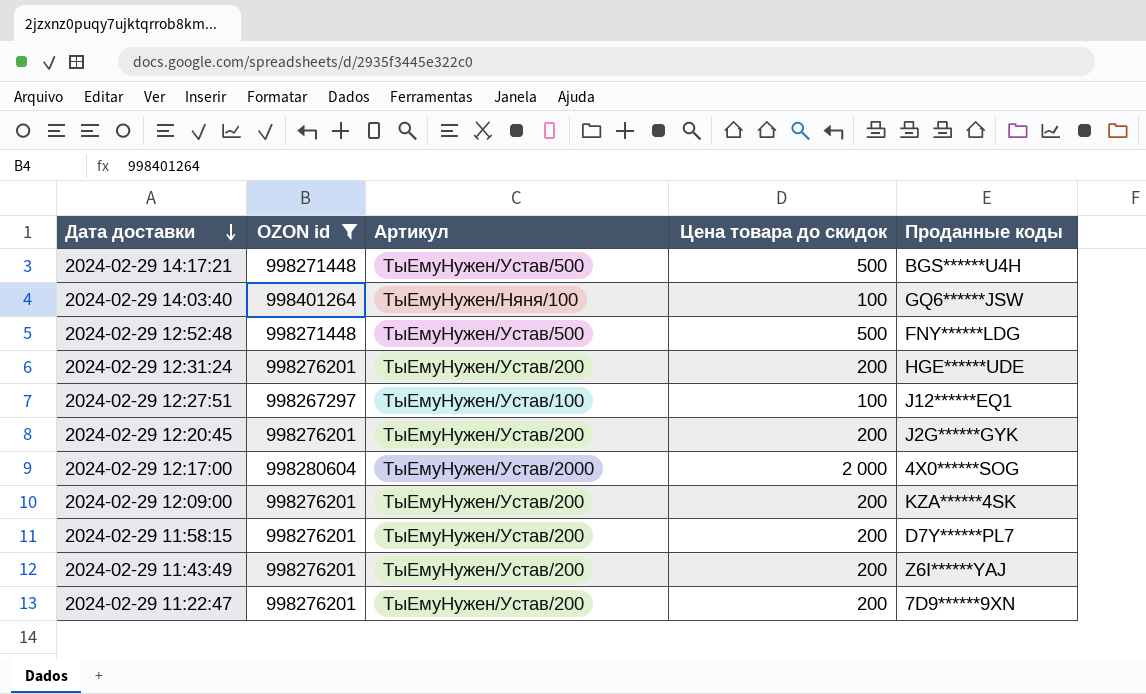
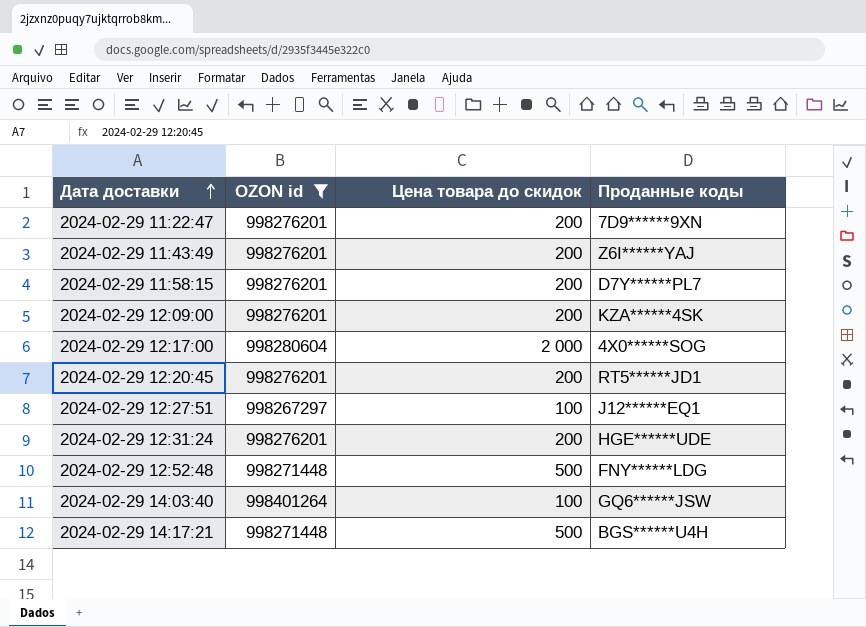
row order: Дата доставки descending -> Дата доставки ascending
column Артикул | position: 3 -> none
2024-02-29 12:20:45 | Проданные коды: J2G******GYK -> RT5******JD1

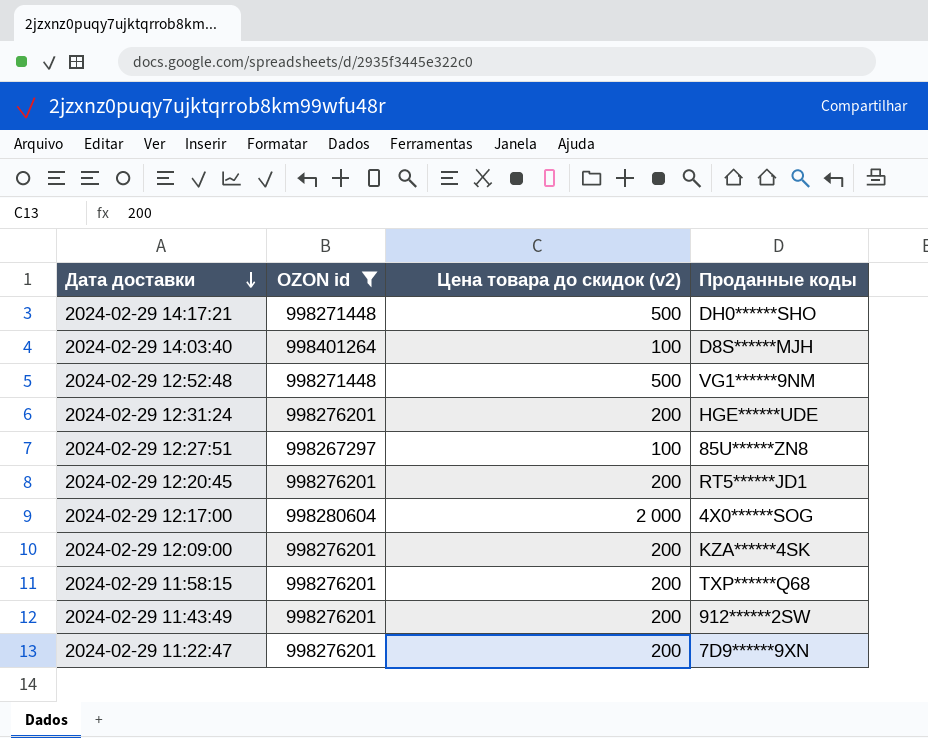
row order: Дата доставки ascending -> Дата доставки descending
column name: Цена товара до скидок -> Цена товара до скидок (v2)
2024-02-29 14:17:21 | Проданные коды: BGS******U4H -> DH0******SHO
2024-02-29 14:03:40 | Проданные коды: GQ6******JSW -> D8S******MJH
2024-02-29 12:52:48 | Проданные коды: FNY******LDG -> VG1******9NM
2024-02-29 12:27:51 | Проданные коды: J12******EQ1 -> 85U******ZN8
2024-02-29 11:58:15 | Проданные коды: D7Y******PL7 -> TXP******Q68
2024-02-29 11:43:49 | Проданные коды: Z6I******YAJ -> 912******2SW

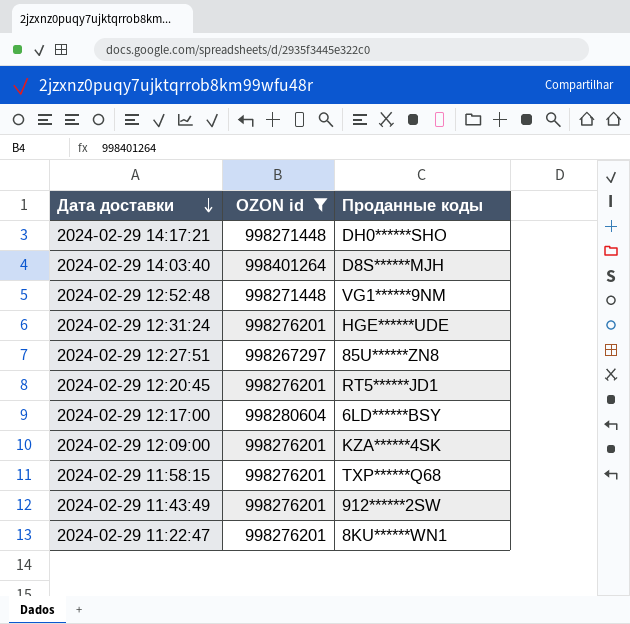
column Цена товара до скидок (v2) | position: 3 -> none
2024-02-29 12:17:00 | Проданные коды: 4X0******SOG -> 6LD******BSY
2024-02-29 11:22:47 | Проданные коды: 7D9******9XN -> 8KU******WN1

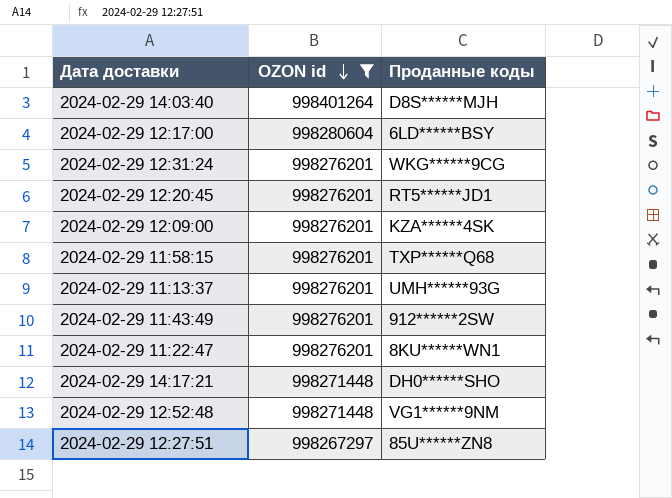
row order: Дата доставки descending -> OZON id descending
2024-02-29 12:31:24 | Проданные коды: HGE******UDE -> WKG******9CG
row 2024-02-29 11:13:37: none -> 998276201 | UMH******93G

